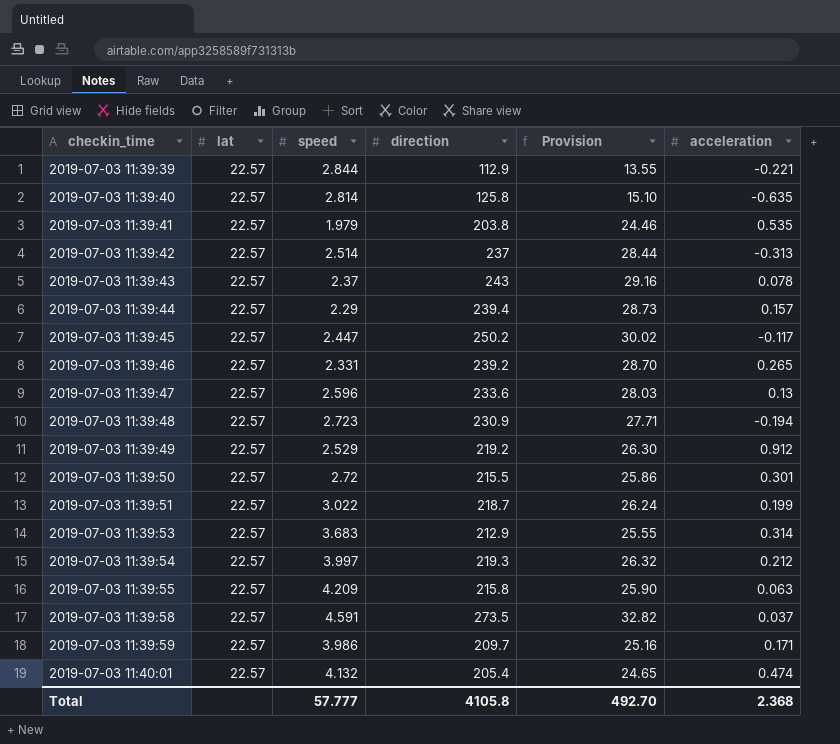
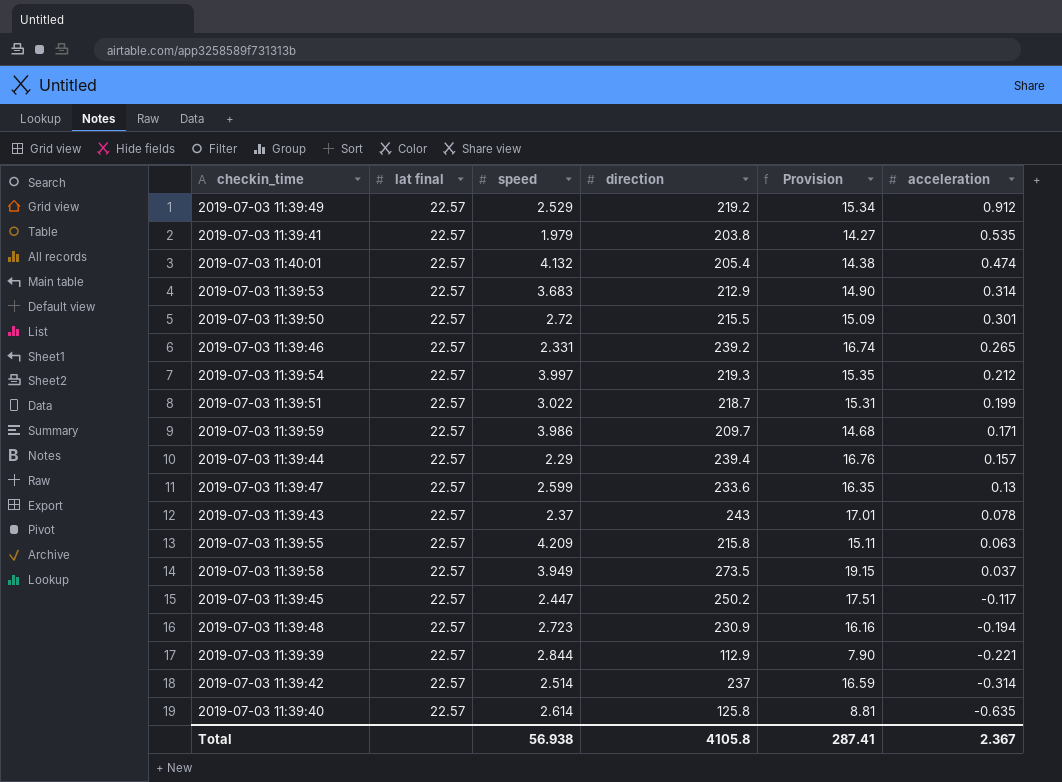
row order: checkin_time ascending -> acceleration descending
column name: lat -> lat final
column Provision | formula: [direction] * 0.12 -> [direction] * 0.07
2019-07-03 11:39:47 | speed: 2.596 -> 2.599
2019-07-03 11:39:58 | speed: 4.591 -> 3.949
2019-07-03 11:39:42 | acceleration: -0.313 -> -0.314
2019-07-03 11:39:40 | speed: 2.814 -> 2.614
Total | speed: 57.777 -> 56.938
Total | Provision: 492.70 -> 287.41
Total | acceleration: 2.368 -> 2.367

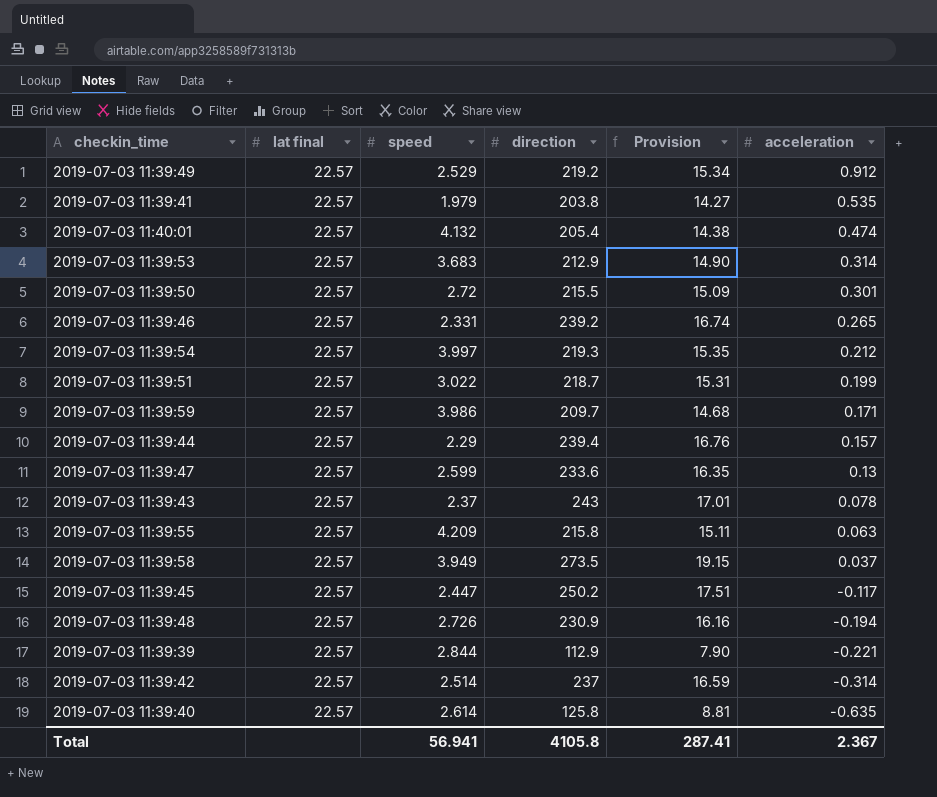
2019-07-03 11:39:48 | speed: 2.723 -> 2.726
Total | speed: 56.938 -> 56.941

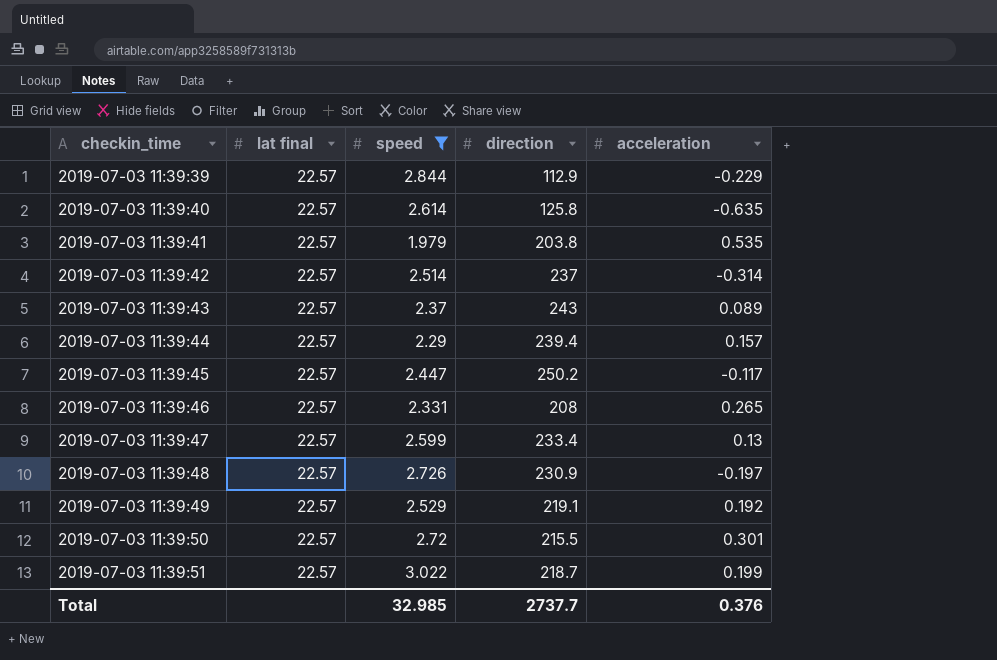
filter: none -> speed <= 3.022
row order: acceleration descending -> checkin_time ascending
column Provision | formula: [direction] * 0.07 -> none
2019-07-03 11:39:39 | acceleration: -0.221 -> -0.229
2019-07-03 11:39:43 | acceleration: 0.078 -> 0.089
2019-07-03 11:39:46 | direction: 239.2 -> 208
2019-07-03 11:39:47 | direction: 233.6 -> 233.4
2019-07-03 11:39:48 | acceleration: -0.194 -> -0.197
2019-07-03 11:39:49 | direction: 219.2 -> 219.1
2019-07-03 11:39:49 | acceleration: 0.912 -> 0.192
Total | speed: 56.941 -> 32.985
Total | direction: 4105.8 -> 2737.7
Total | acceleration: 2.367 -> 0.376

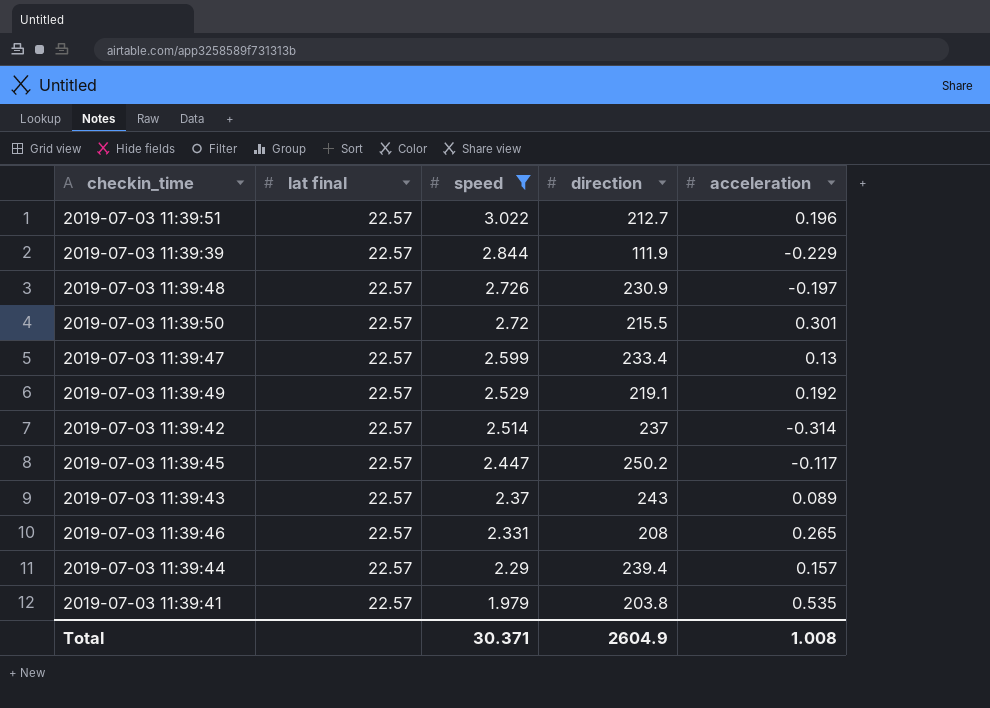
row order: checkin_time ascending -> speed descending
row 2019-07-03 11:39:40: 22.57 | 2.614 | 125.8 | -0.635 -> none
2019-07-03 11:39:51 | direction: 218.7 -> 212.7
2019-07-03 11:39:51 | acceleration: 0.199 -> 0.196
2019-07-03 11:39:39 | direction: 112.9 -> 111.9
Total | speed: 32.985 -> 30.371
Total | direction: 2737.7 -> 2604.9
Total | acceleration: 0.376 -> 1.008

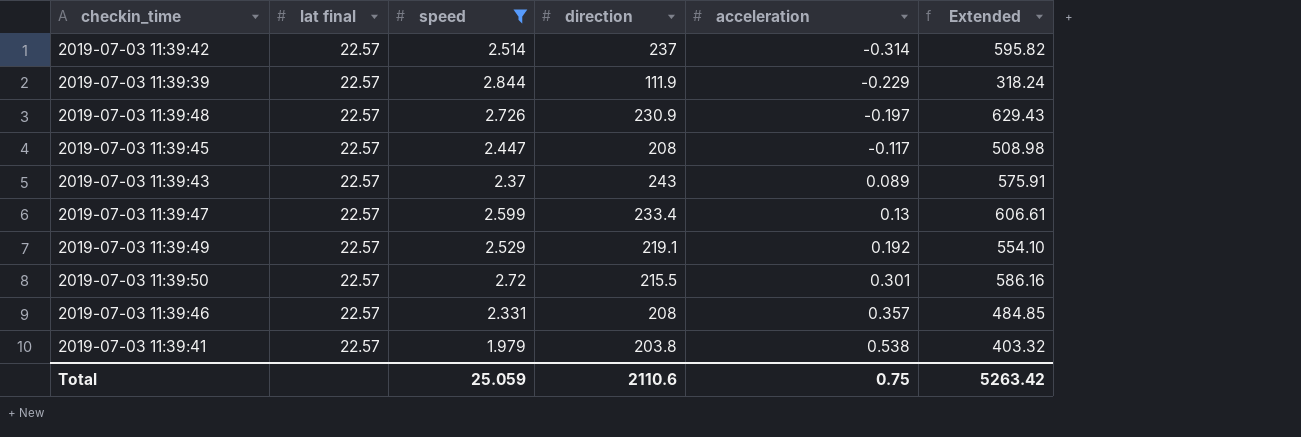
row order: speed descending -> acceleration ascending
column Extended | formula: none -> [speed] * [direction]
row 2019-07-03 11:39:51: 22.57 | 3.022 | 212.7 | 0.196 -> none
row 2019-07-03 11:39:44: 22.57 | 2.29 | 239.4 | 0.157 -> none
2019-07-03 11:39:45 | direction: 250.2 -> 208
2019-07-03 11:39:46 | acceleration: 0.265 -> 0.357
2019-07-03 11:39:41 | acceleration: 0.535 -> 0.538
Total | speed: 30.371 -> 25.059
Total | direction: 2604.9 -> 2110.6
Total | acceleration: 1.008 -> 0.75

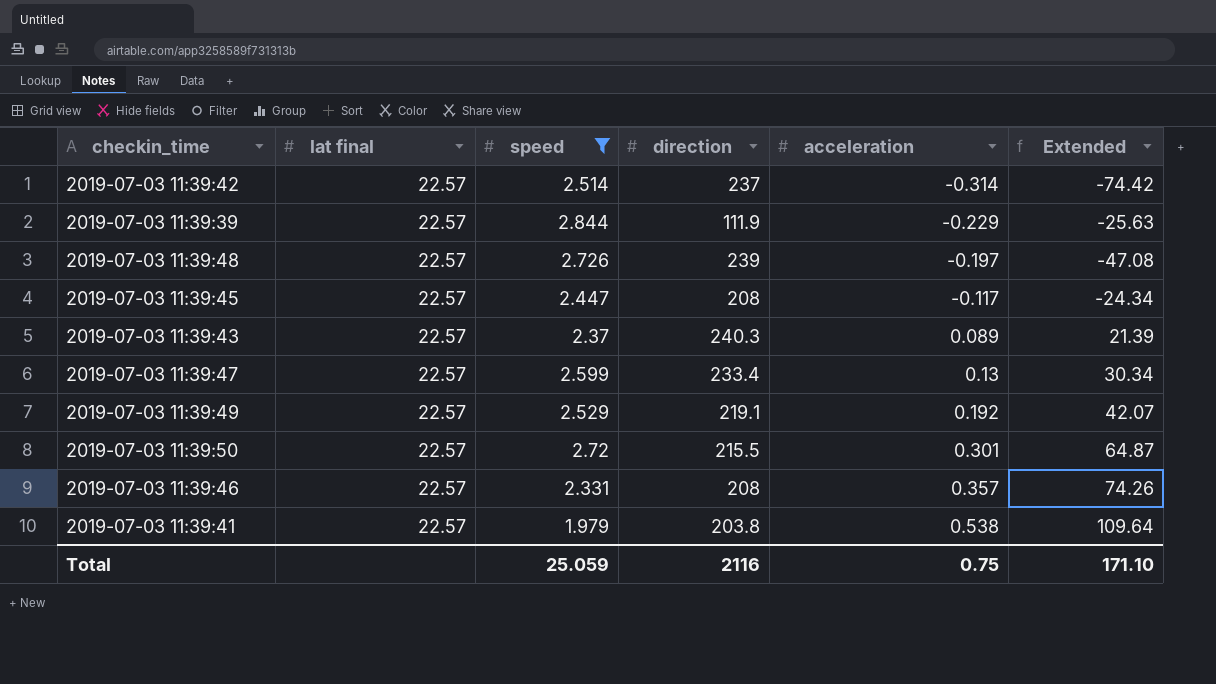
column Extended | formula: [speed] * [direction] -> [direction] * [acceleration]
2019-07-03 11:39:48 | direction: 230.9 -> 239
2019-07-03 11:39:43 | direction: 243 -> 240.3
Total | direction: 2110.6 -> 2116
Total | Extended: 5263.42 -> 171.10

